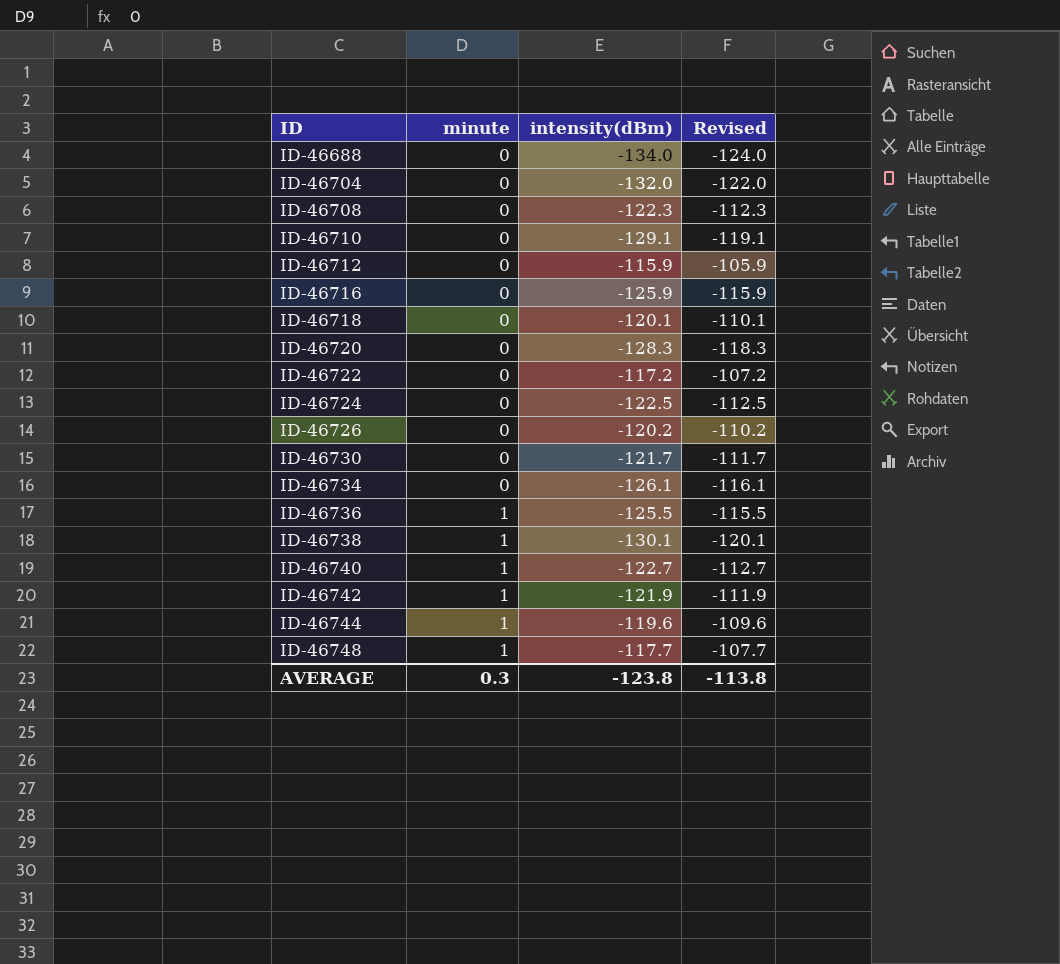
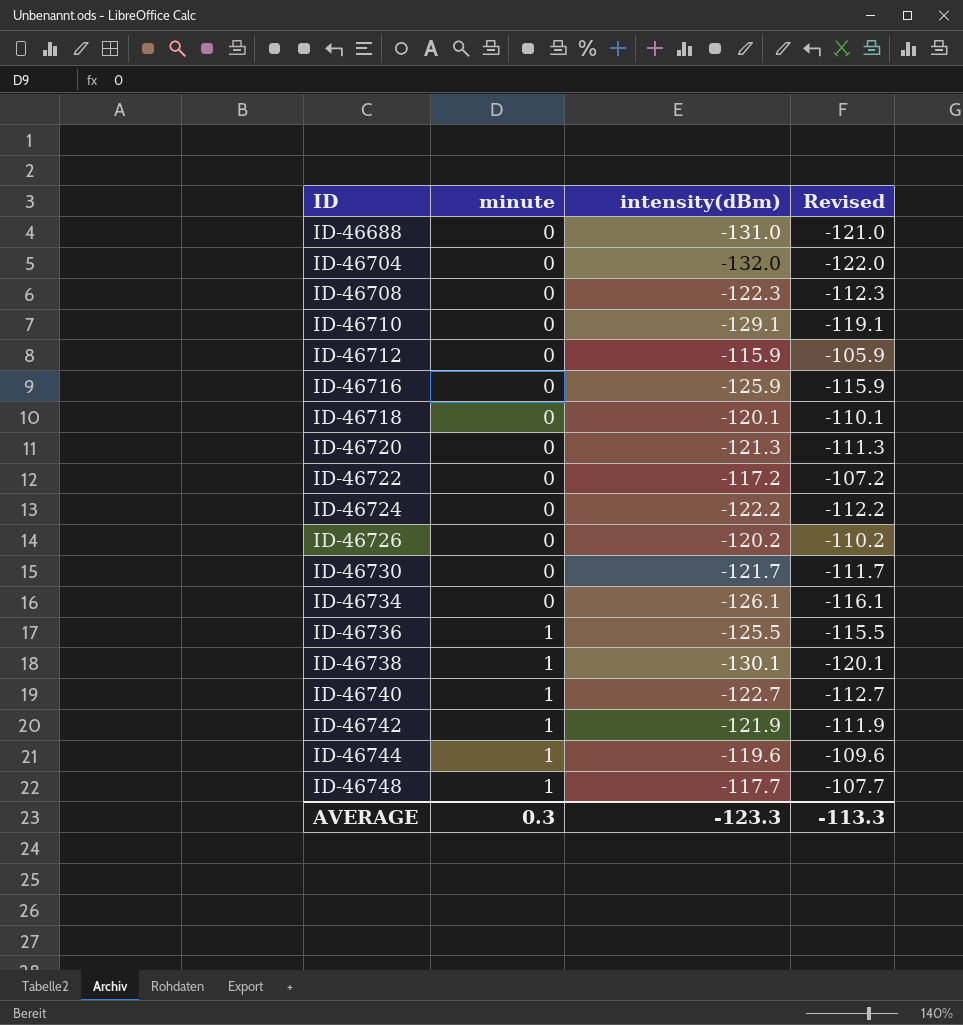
ID-46688 | intensity(dBm): -134.0 -> -131.0
ID-46688 | Revised: -124.0 -> -121.0
ID-46720 | intensity(dBm): -128.3 -> -121.3
ID-46720 | Revised: -118.3 -> -111.3
ID-46724 | intensity(dBm): -122.5 -> -122.2
ID-46724 | Revised: -112.5 -> -112.2
AVERAGE | intensity(dBm): -123.8 -> -123.3
AVERAGE | Revised: -113.8 -> -113.3

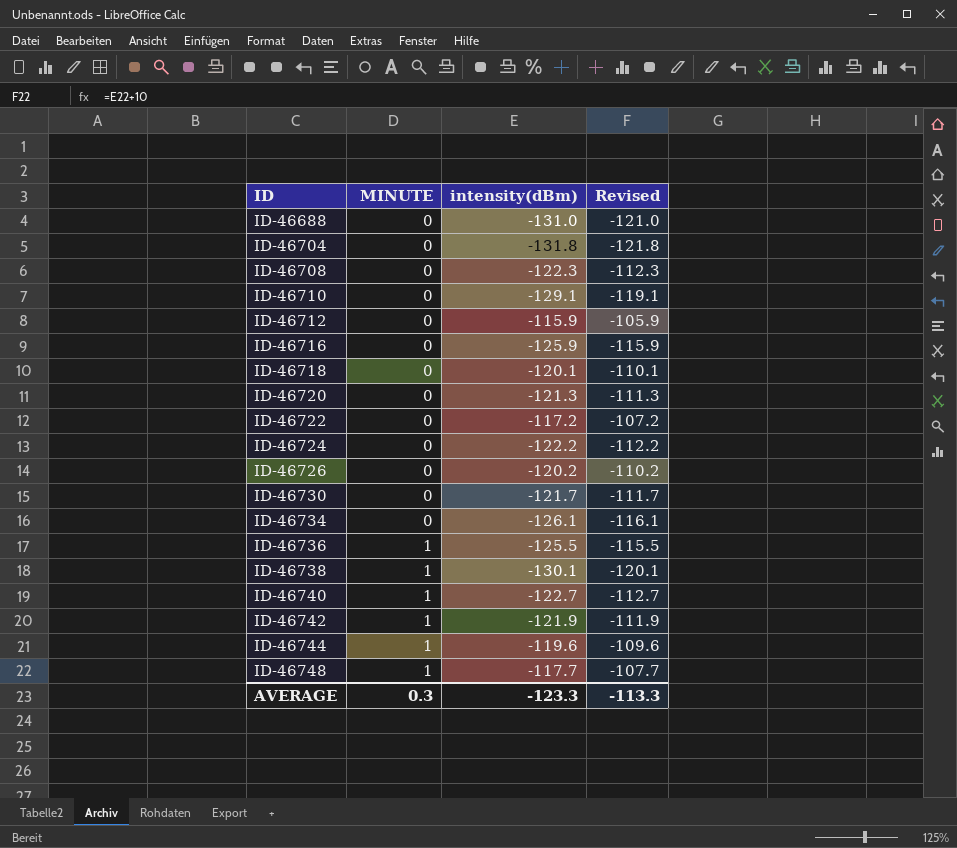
column name: minute -> MINUTE
ID-46704 | intensity(dBm): -132.0 -> -131.8
ID-46704 | Revised: -122.0 -> -121.8

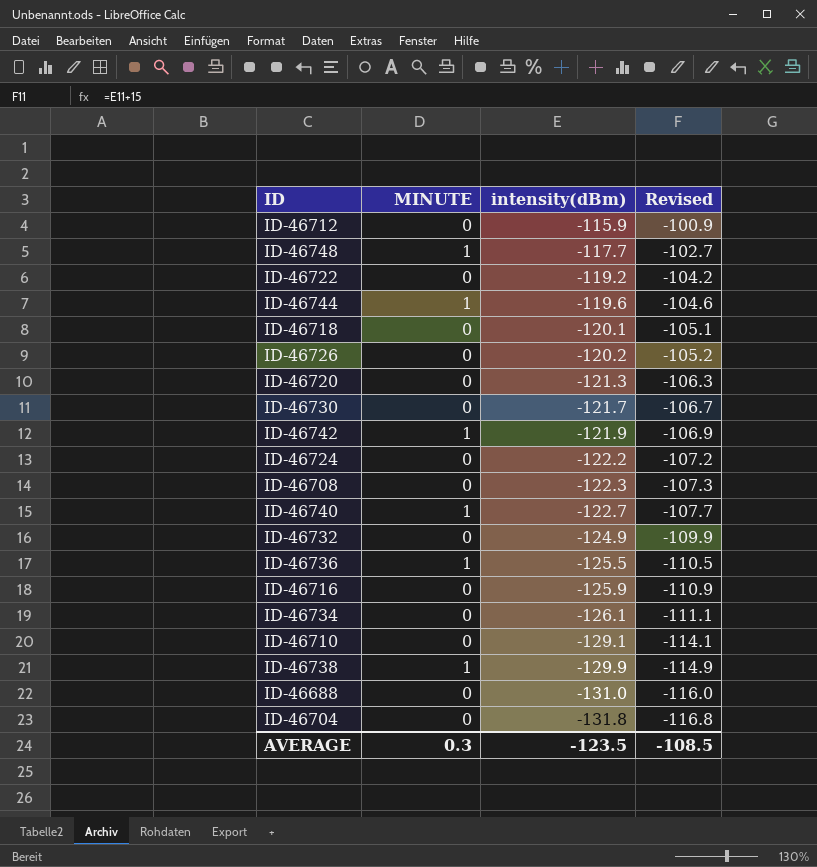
row order: ID ascending -> intensity(dBm) descending
column Revised | formula: [intensity(dBm)] + 10 -> [intensity(dBm)] + 15
ID-46722 | intensity(dBm): -117.2 -> -119.2
row ID-46732: none -> 0 | -124.9 | -109.9
ID-46738 | intensity(dBm): -130.1 -> -129.9
AVERAGE | intensity(dBm): -123.3 -> -123.5
AVERAGE | Revised: -113.3 -> -108.5

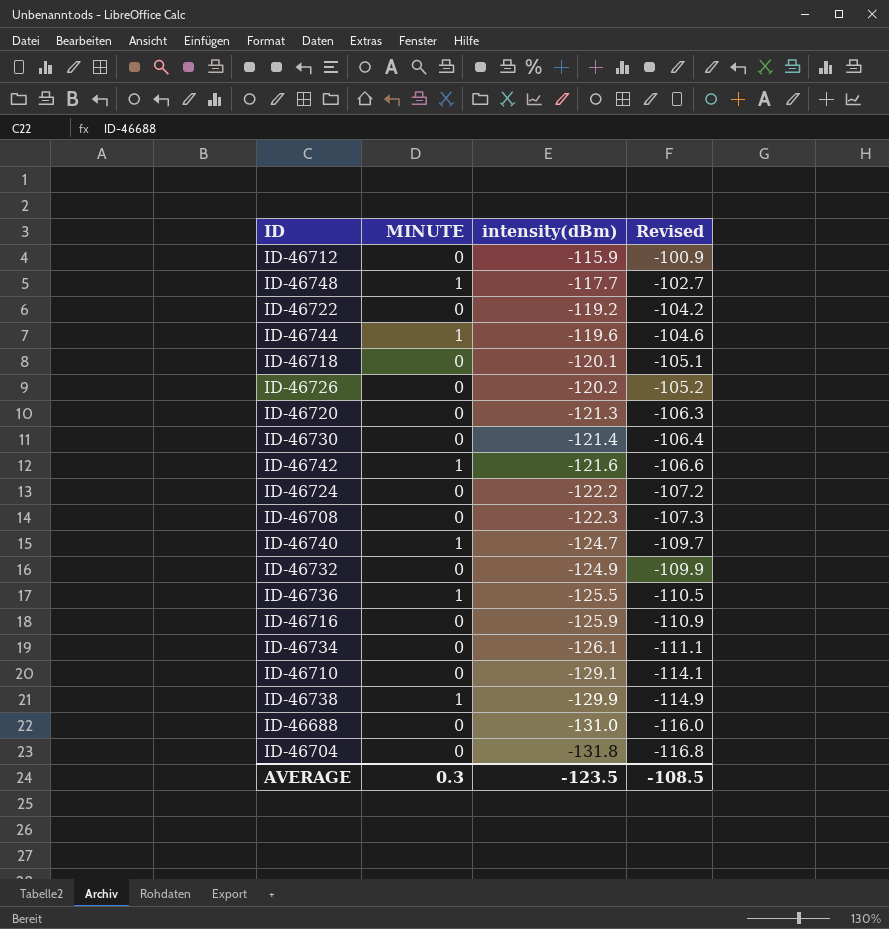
ID-46730 | intensity(dBm): -121.7 -> -121.4
ID-46730 | Revised: -106.7 -> -106.4
ID-46742 | intensity(dBm): -121.9 -> -121.6
ID-46742 | Revised: -106.9 -> -106.6
ID-46740 | intensity(dBm): -122.7 -> -124.7
ID-46740 | Revised: -107.7 -> -109.7

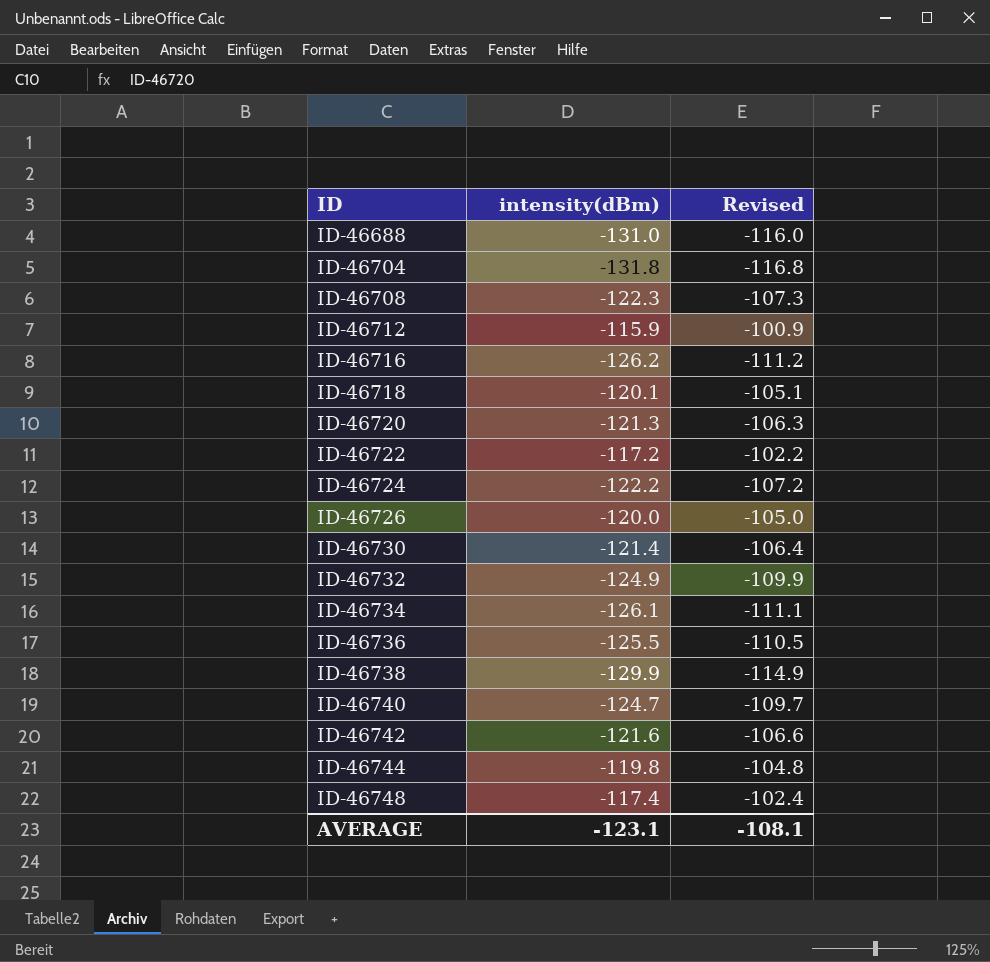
row order: intensity(dBm) descending -> ID ascending
column MINUTE | position: 2 -> none
row ID-46710: 0 | -129.1 | -114.1 -> none
ID-46716 | intensity(dBm): -125.9 -> -126.2
ID-46716 | Revised: -110.9 -> -111.2
ID-46722 | intensity(dBm): -119.2 -> -117.2
ID-46722 | Revised: -104.2 -> -102.2
ID-46726 | intensity(dBm): -120.2 -> -120.0
ID-46726 | Revised: -105.2 -> -105.0
ID-46744 | intensity(dBm): -119.6 -> -119.8
ID-46744 | Revised: -104.6 -> -104.8
ID-46748 | intensity(dBm): -117.7 -> -117.4
ID-46748 | Revised: -102.7 -> -102.4
AVERAGE | intensity(dBm): -123.5 -> -123.1
AVERAGE | Revised: -108.5 -> -108.1

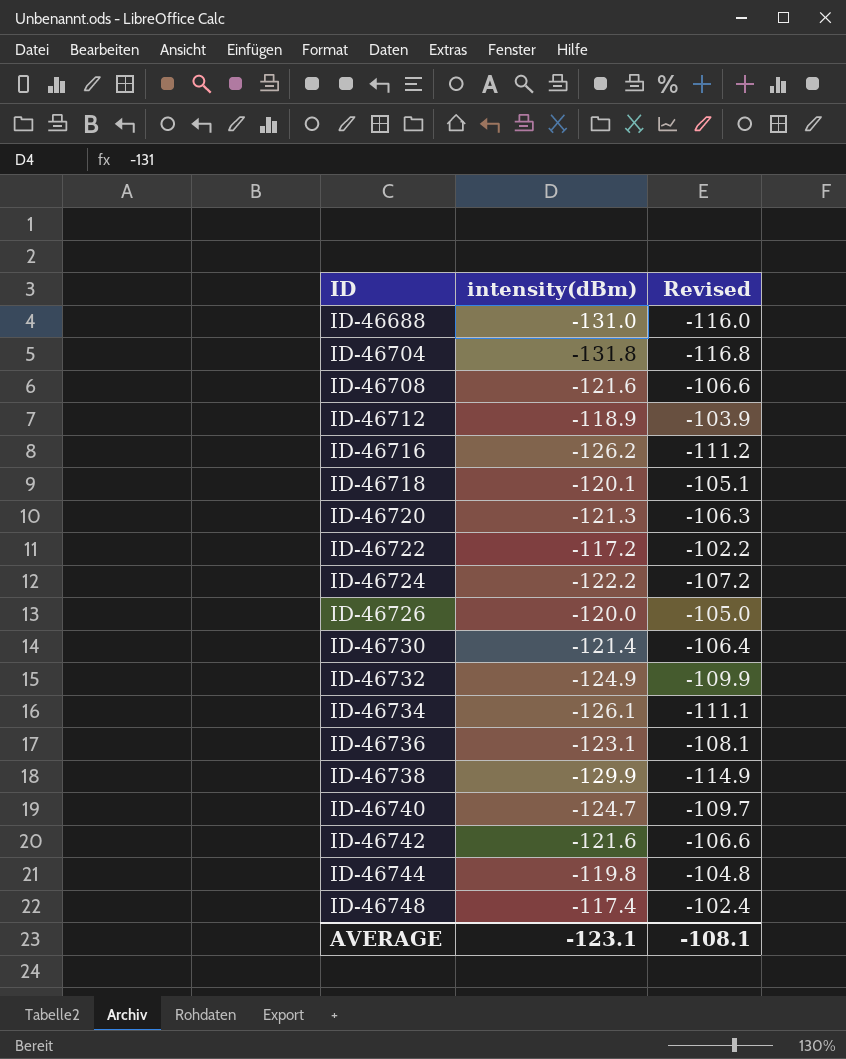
ID-46708 | intensity(dBm): -122.3 -> -121.6
ID-46708 | Revised: -107.3 -> -106.6
ID-46712 | intensity(dBm): -115.9 -> -118.9
ID-46712 | Revised: -100.9 -> -103.9
ID-46736 | intensity(dBm): -125.5 -> -123.1
ID-46736 | Revised: -110.5 -> -108.1

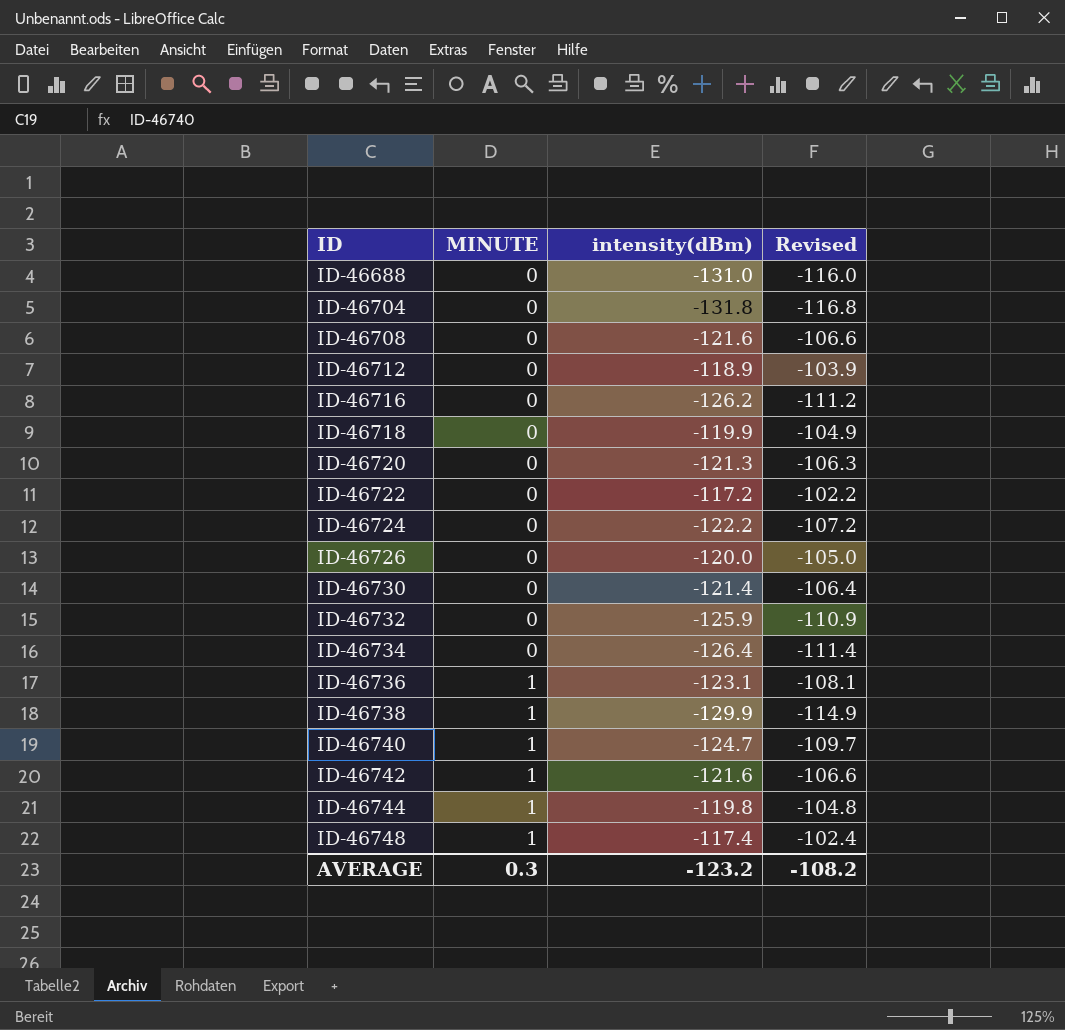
column MINUTE | position: none -> 2
ID-46718 | intensity(dBm): -120.1 -> -119.9
ID-46718 | Revised: -105.1 -> -104.9
ID-46732 | intensity(dBm): -124.9 -> -125.9
ID-46732 | Revised: -109.9 -> -110.9
ID-46734 | intensity(dBm): -126.1 -> -126.4
ID-46734 | Revised: -111.1 -> -111.4
AVERAGE | intensity(dBm): -123.1 -> -123.2
AVERAGE | Revised: -108.1 -> -108.2

